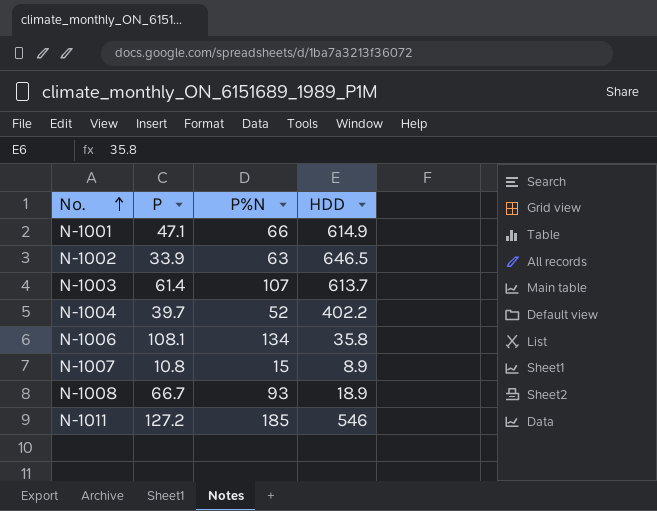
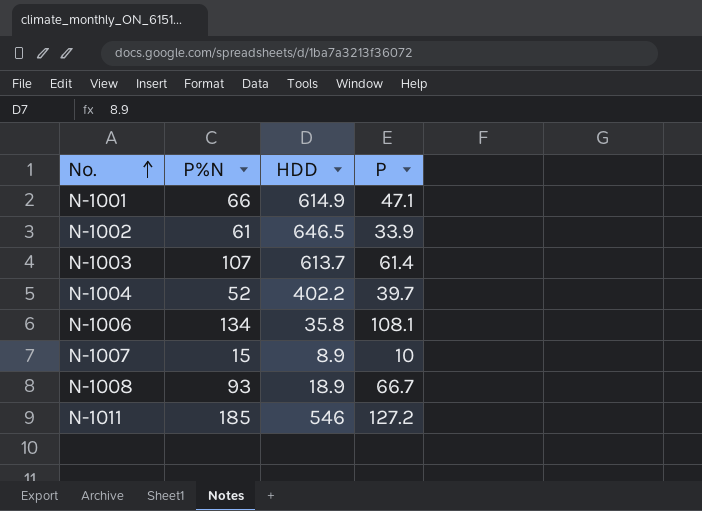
column P | position: 2 -> 4
N-1002 | P%N: 63 -> 61
N-1007 | P: 10.8 -> 10

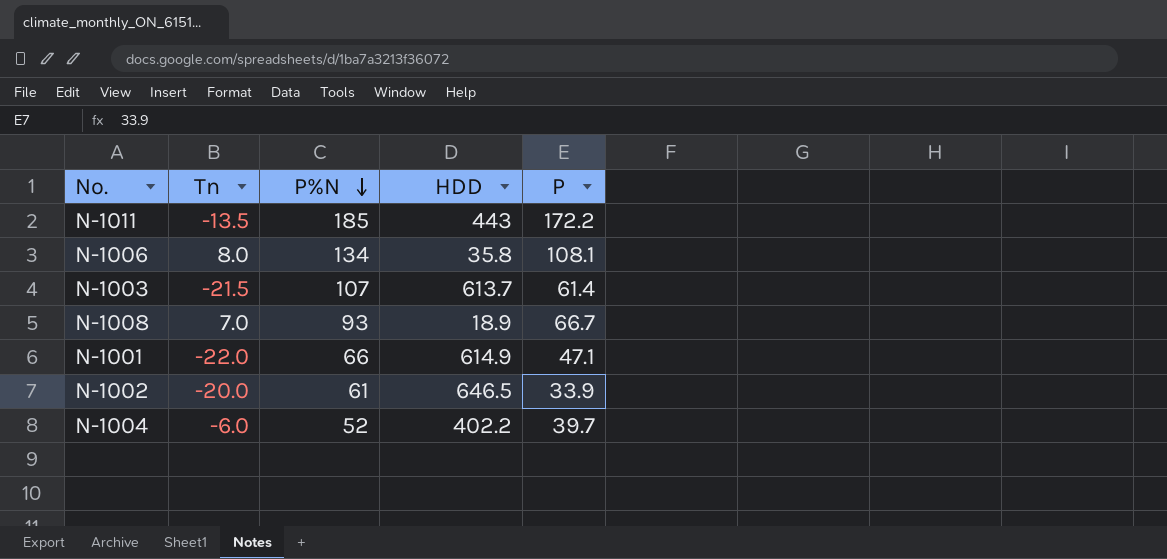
row order: No. ascending -> P%N descending
column Tn | position: none -> 2
row N-1007: 15 | 8.9 | 10 -> none
N-1011 | HDD: 546 -> 443
N-1011 | P: 127.2 -> 172.2

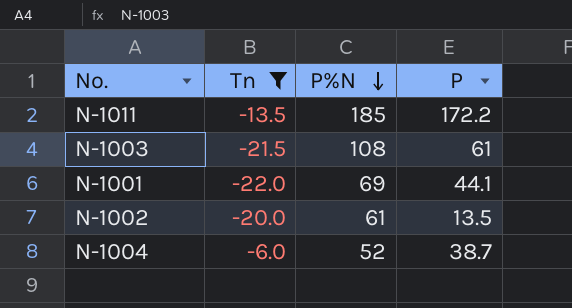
filter: none -> Tn <= -6.0
column HDD | position: 4 -> none
N-1003 | P%N: 107 -> 108
N-1003 | P: 61.4 -> 61
N-1001 | P%N: 66 -> 69
N-1001 | P: 47.1 -> 44.1
N-1002 | P: 33.9 -> 13.5
N-1004 | P: 39.7 -> 38.7

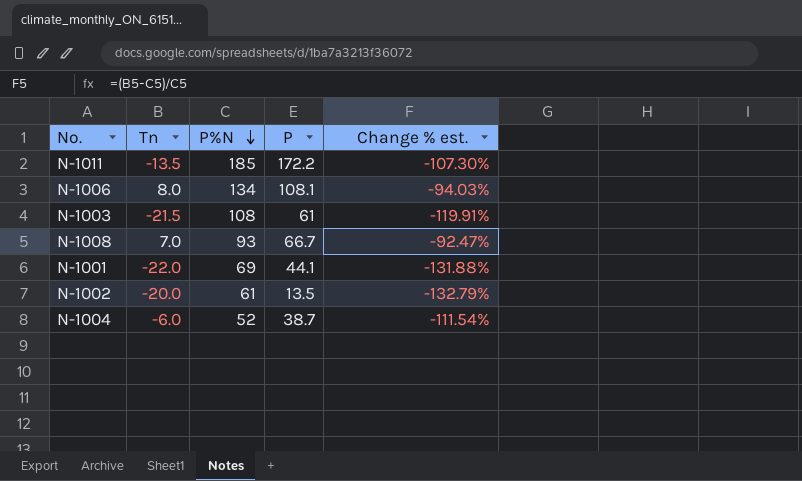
filter: Tn <= -6.0 -> none
column Change % est. | formula: none -> ([Tn] - [P%N]) / [P%N]

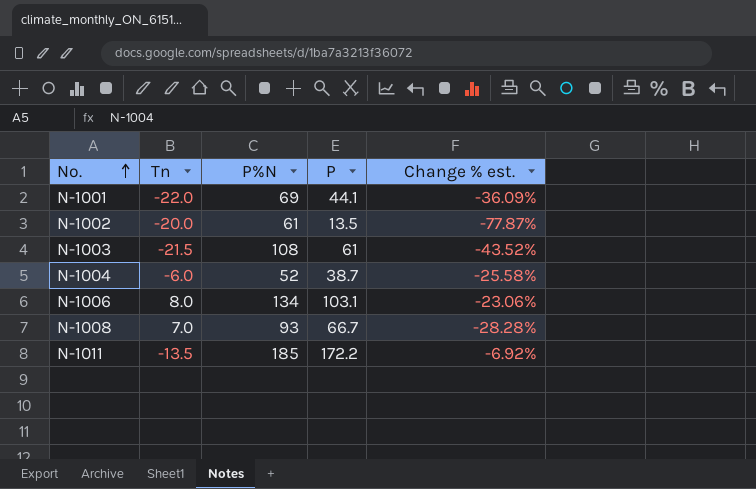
row order: P%N descending -> No. ascending
column Change % est. | formula: ([Tn] - [P%N]) / [P%N] -> ([P] - [P%N]) / [P%N]
N-1006 | P: 108.1 -> 103.1

